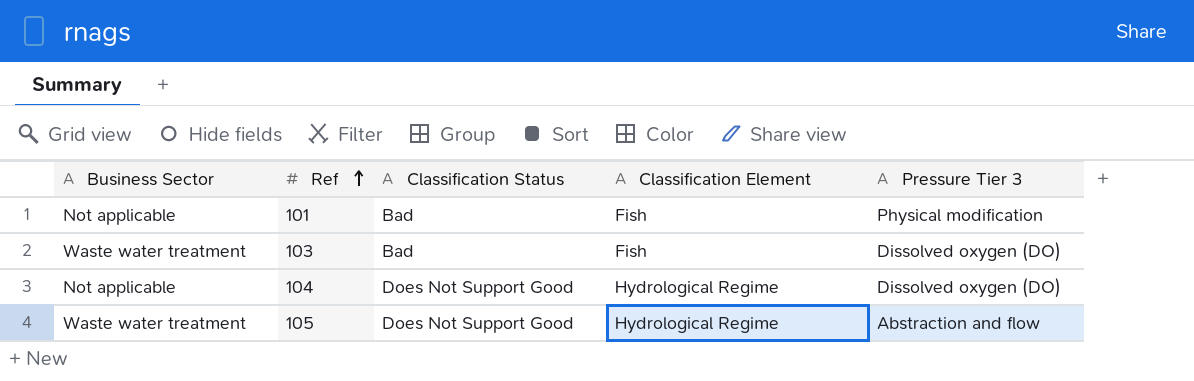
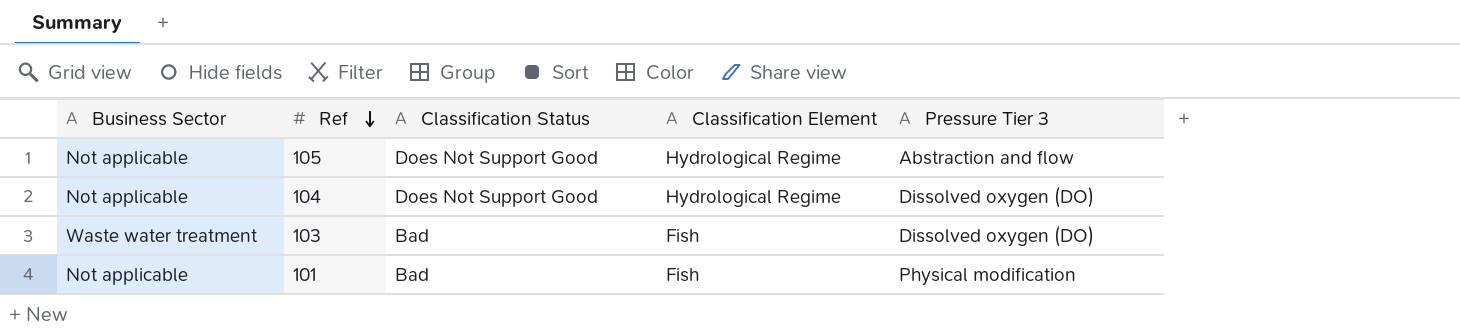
row order: Ref ascending -> Ref descending
105 | Business Sector: Waste water treatment -> Not applicable

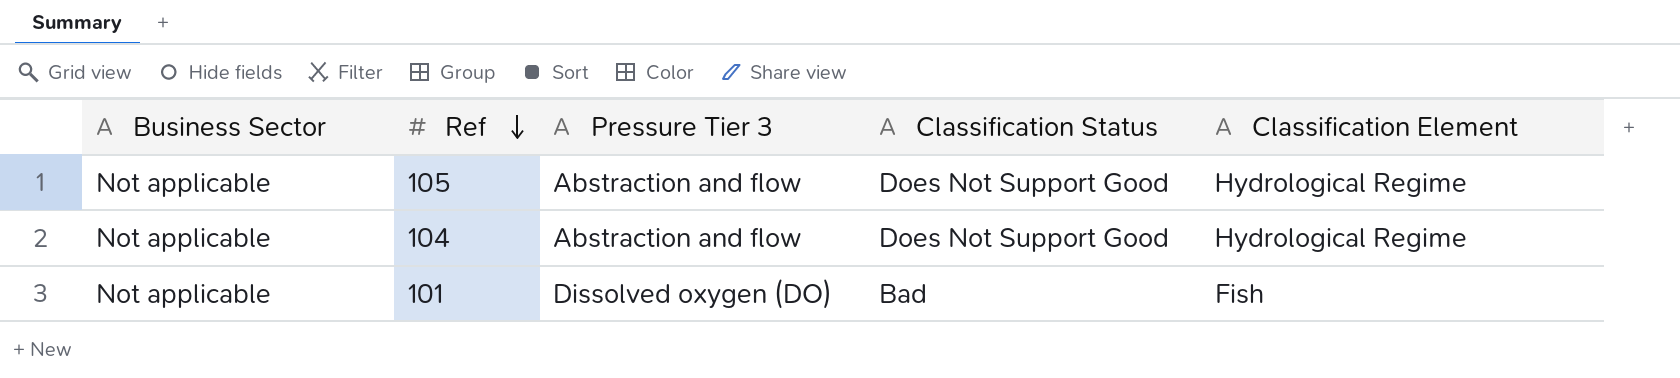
column Pressure Tier 3 | position: 5 -> 3
row 103: Waste water treatment | Bad | Fish | Dissolved oxygen (DO) -> none
104 | Pressure Tier 3: Dissolved oxygen (DO) -> Abstraction and flow
101 | Pressure Tier 3: Physical modification -> Dissolved oxygen (DO)

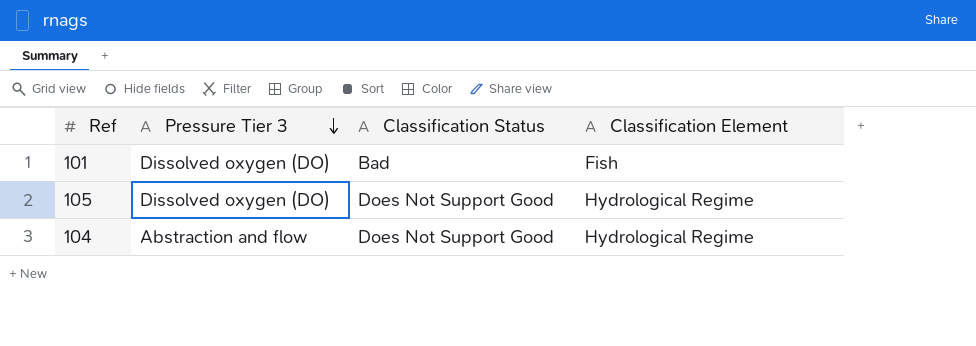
row order: Ref descending -> Pressure Tier 3 descending
column Business Sector | position: 1 -> none
105 | Pressure Tier 3: Abstraction and flow -> Dissolved oxygen (DO)

